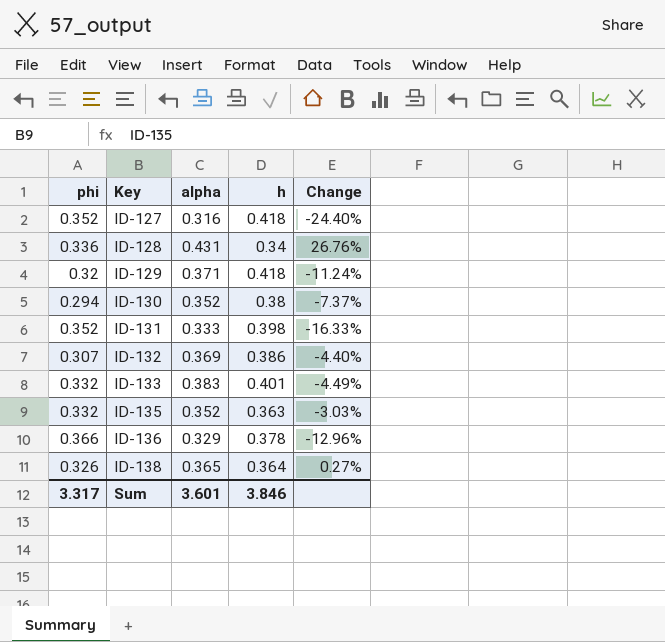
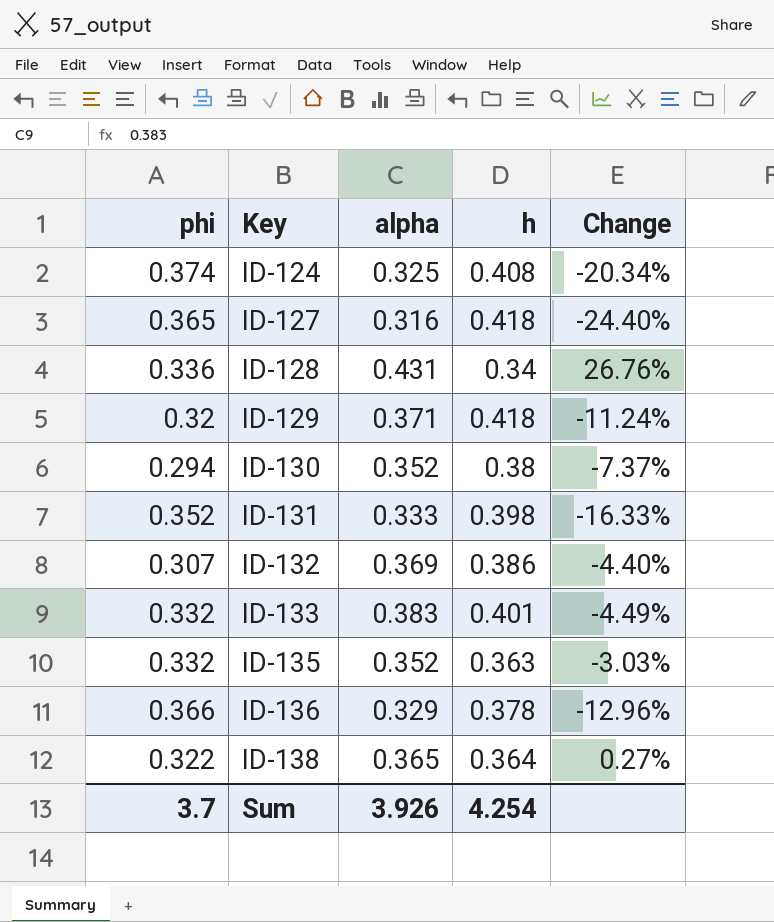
row ID-124: none -> 0.374 | 0.325 | 0.408 | -20.34%
ID-127 | phi: 0.352 -> 0.365
ID-138 | phi: 0.326 -> 0.322
Sum | phi: 3.317 -> 3.7
Sum | alpha: 3.601 -> 3.926
Sum | h: 3.846 -> 4.254

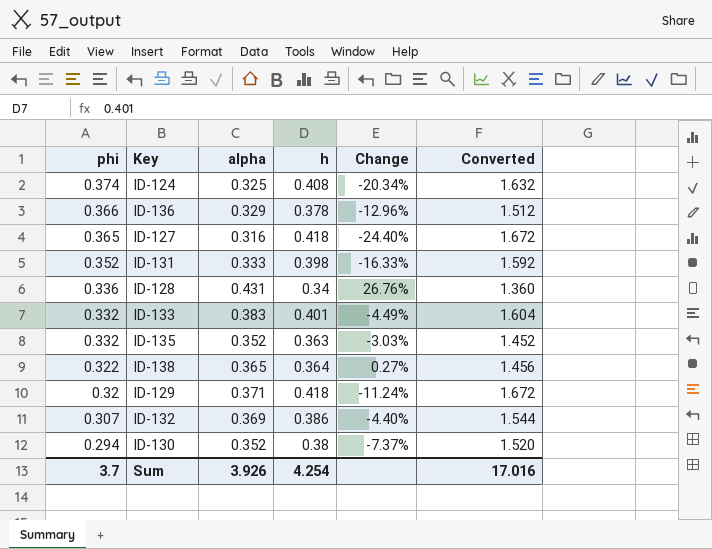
row order: Key ascending -> phi descending
column Converted | formula: none -> [h] * 4

